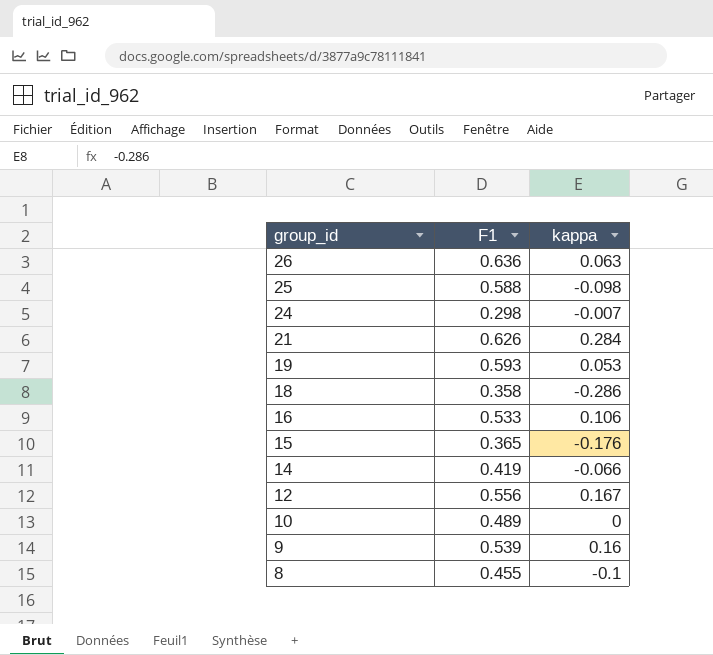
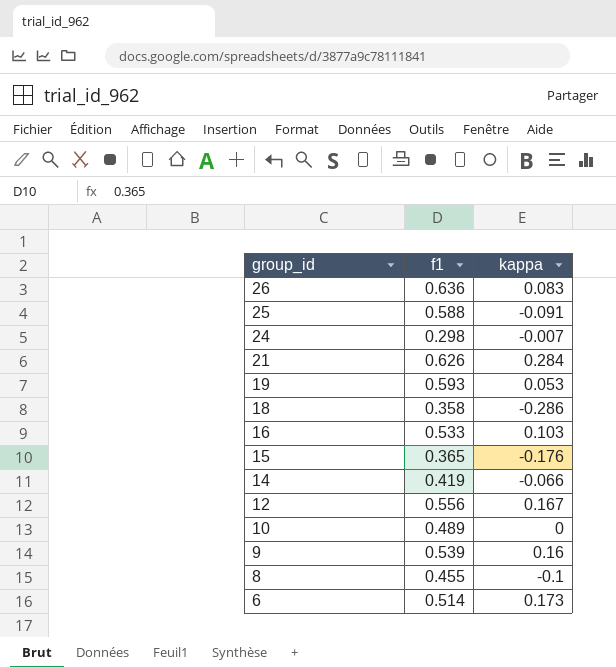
column name: F1 -> f1
26 | kappa: 0.063 -> 0.083
25 | kappa: -0.098 -> -0.091
16 | kappa: 0.106 -> 0.103
row 6: none -> 0.514 | 0.173

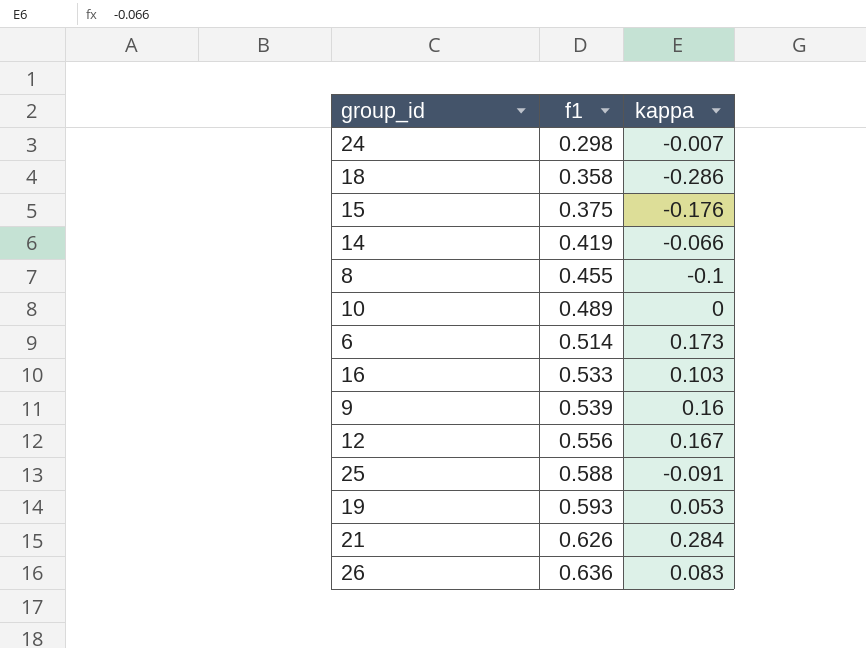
row order: group_id descending -> f1 ascending
15 | f1: 0.365 -> 0.375

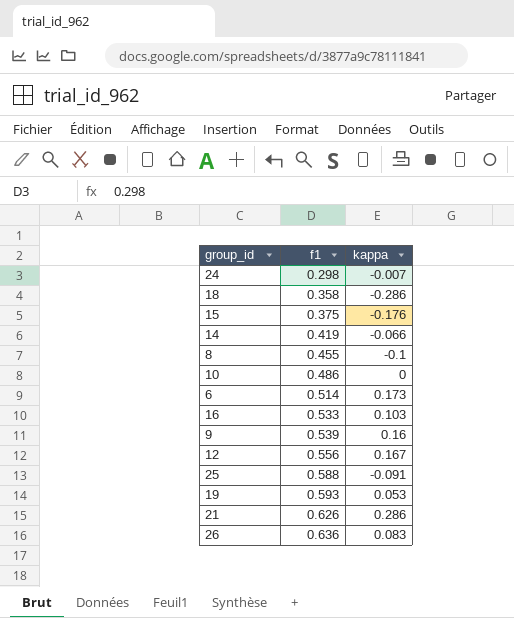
10 | f1: 0.489 -> 0.486
21 | kappa: 0.284 -> 0.286

